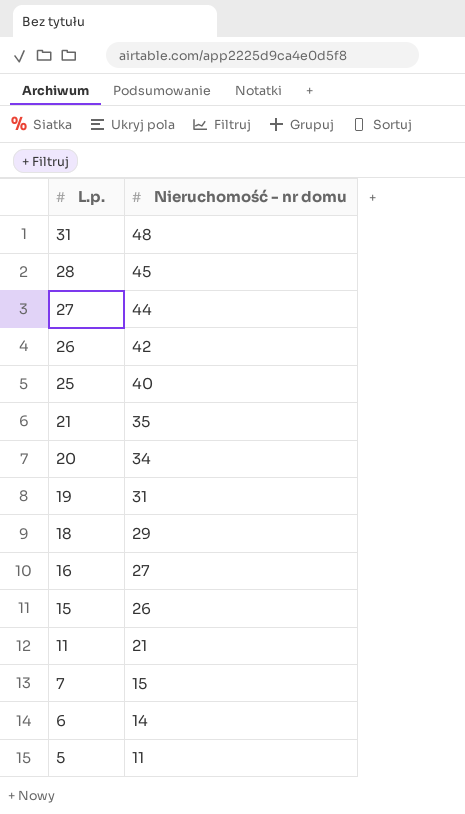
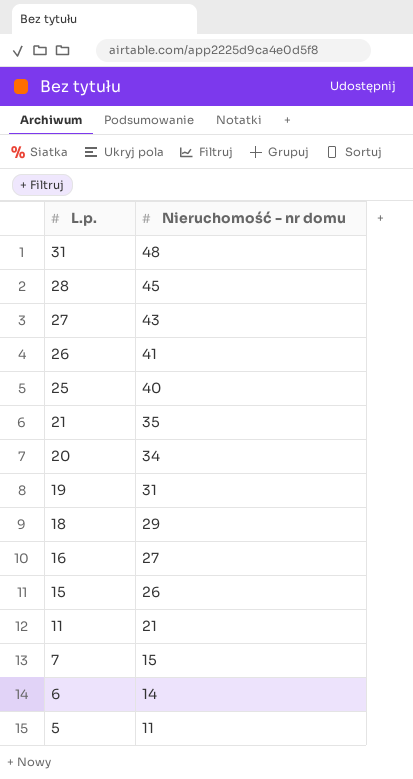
27 | Nieruchomość - nr domu: 44 -> 43
26 | Nieruchomość - nr domu: 42 -> 41

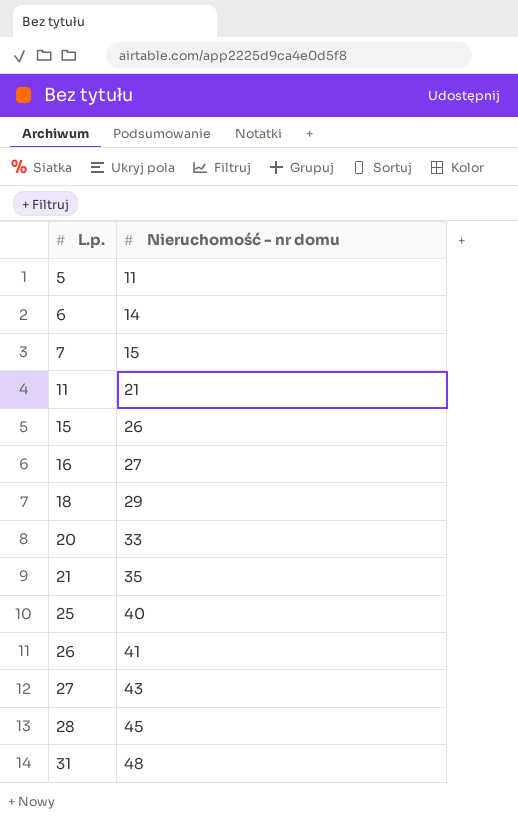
row order: L.p. descending -> L.p. ascending
row 19: 31 -> none
20 | Nieruchomość - nr domu: 34 -> 33

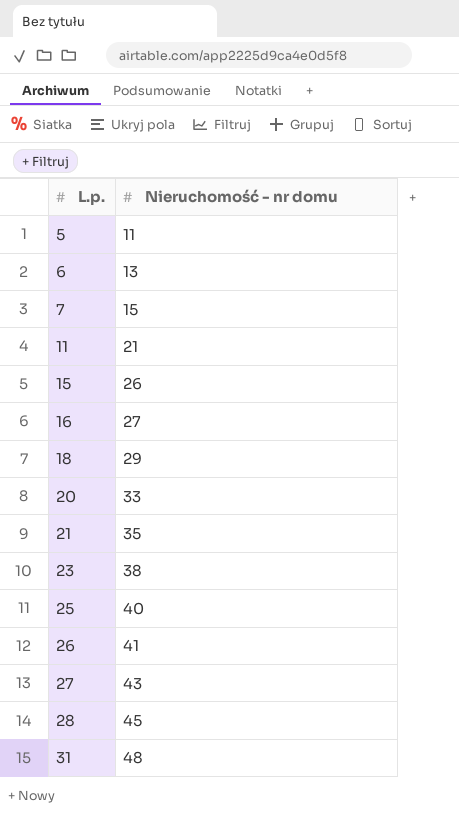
6 | Nieruchomość - nr domu: 14 -> 13
row 23: none -> 38

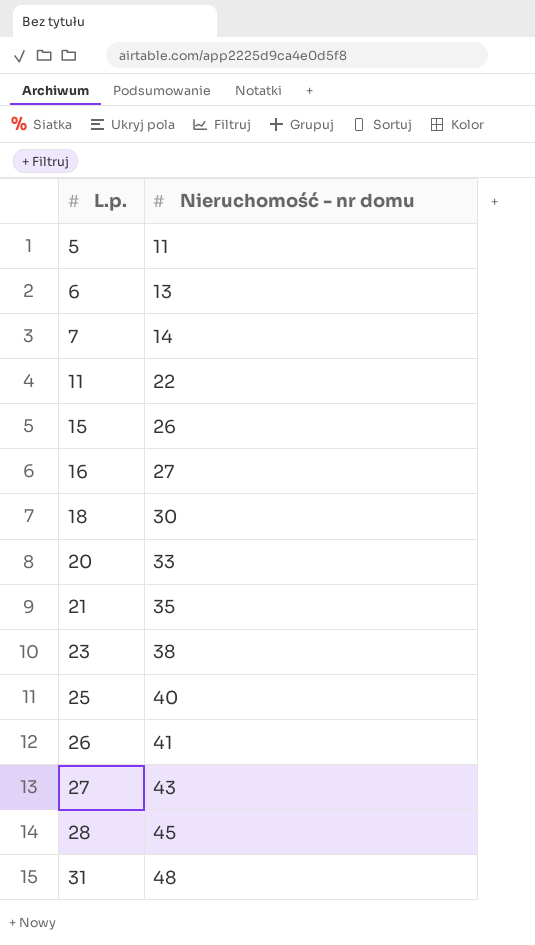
7 | Nieruchomość - nr domu: 15 -> 14
11 | Nieruchomość - nr domu: 21 -> 22
18 | Nieruchomość - nr domu: 29 -> 30

